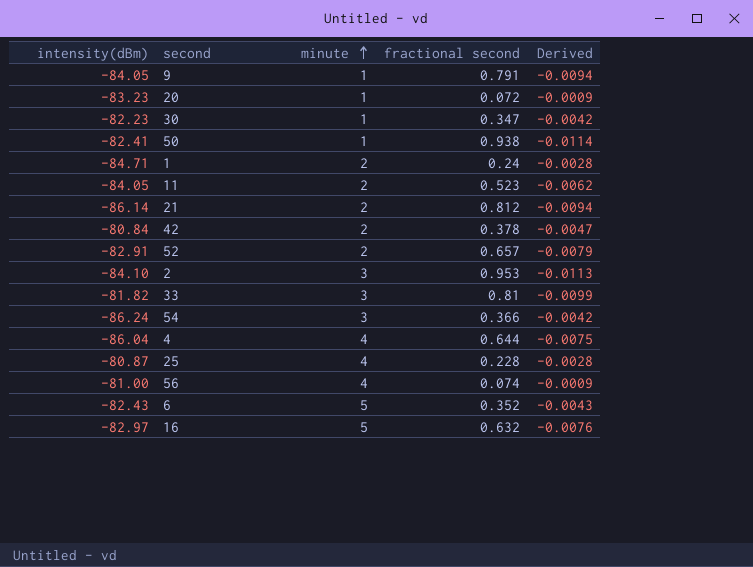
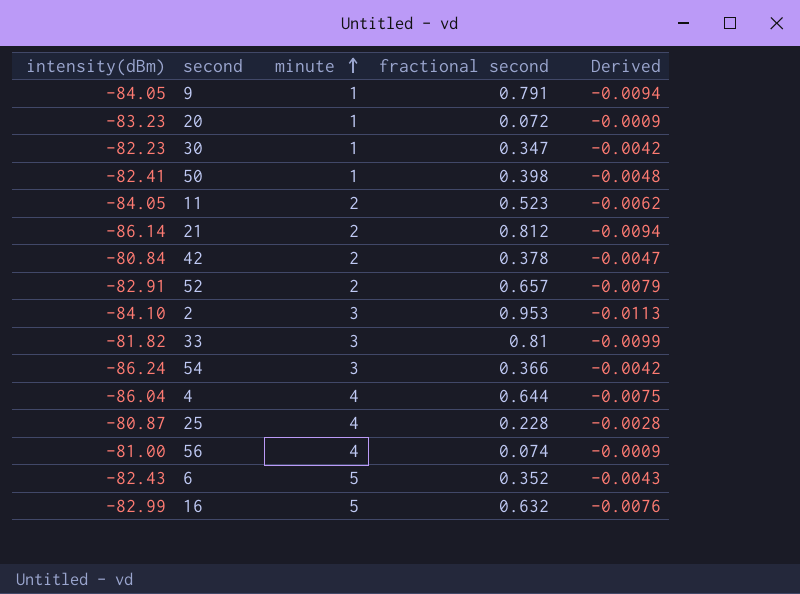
row 1: -84.71 | 2 | 0.24 | -0.0028 -> none
50 | fractional second: 0.938 -> 0.398
50 | Derived: -0.0114 -> -0.0048
16 | intensity(dBm): -82.97 -> -82.99

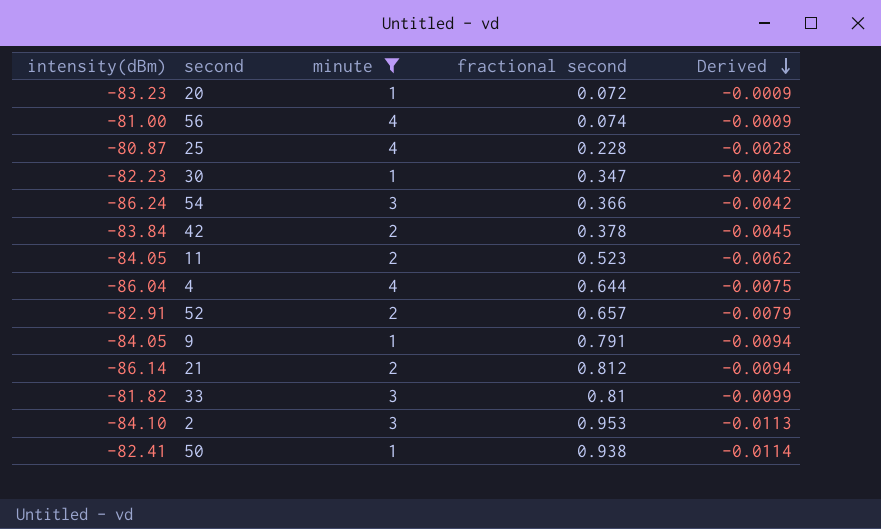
filter: none -> minute != 5
row order: minute ascending -> Derived descending
42 | intensity(dBm): -80.84 -> -83.84
42 | Derived: -0.0047 -> -0.0045
50 | fractional second: 0.398 -> 0.938
50 | Derived: -0.0048 -> -0.0114

